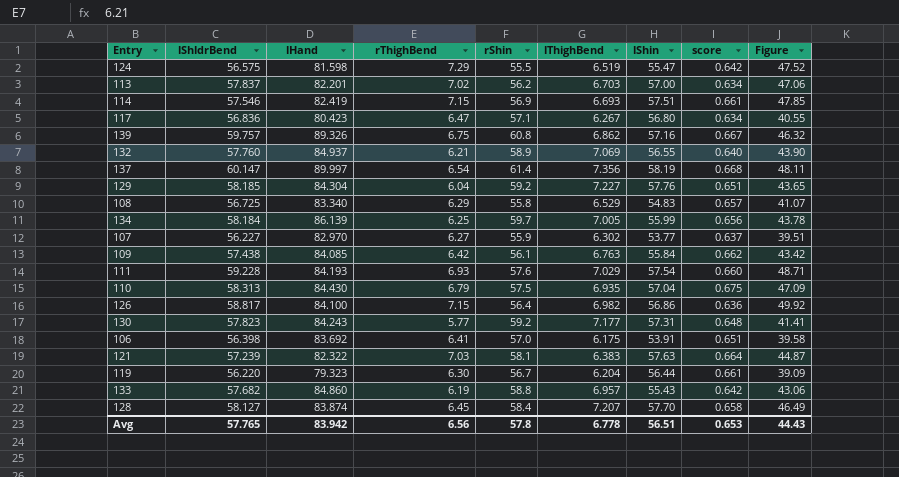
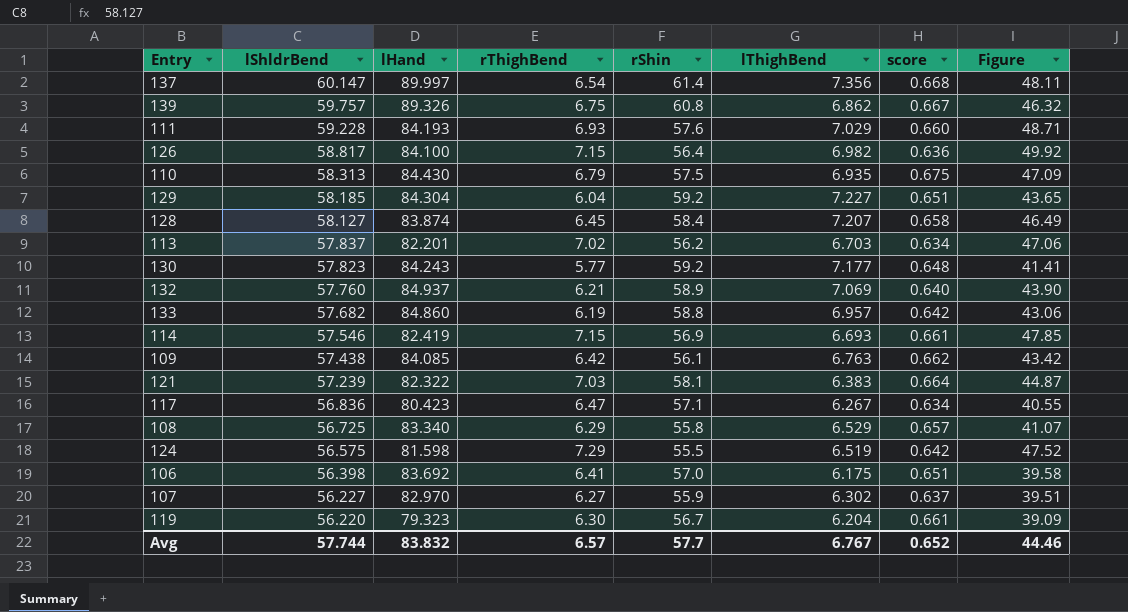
row order: none -> lShldrBend descending
column lShin | position: 7 -> none
row 134: 58.184 | 86.139 | 6.25 | 59.7 | 7.005 | 55.99 | 0.656 | 43.78 -> none
Avg | lShldrBend: 57.765 -> 57.744
Avg | lHand: 83.942 -> 83.832
Avg | rThighBend: 6.56 -> 6.57
Avg | rShin: 57.8 -> 57.7
Avg | lThighBend: 6.778 -> 6.767
Avg | score: 0.653 -> 0.652
Avg | Figure: 44.43 -> 44.46

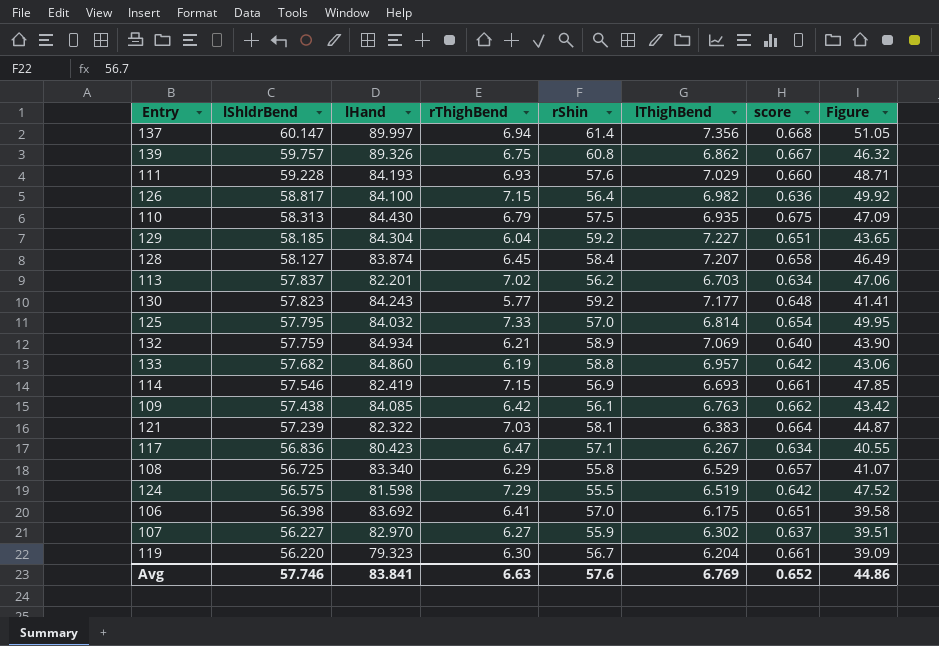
137 | rThighBend: 6.54 -> 6.94
137 | Figure: 48.11 -> 51.05
row 125: none -> 57.795 | 84.032 | 7.33 | 57.0 | 6.814 | 0.654 | 49.95
132 | lShldrBend: 57.760 -> 57.759
132 | lHand: 84.937 -> 84.934
Avg | lShldrBend: 57.744 -> 57.746
Avg | lHand: 83.832 -> 83.841
Avg | rThighBend: 6.57 -> 6.63
Avg | rShin: 57.7 -> 57.6
Avg | lThighBend: 6.767 -> 6.769
Avg | Figure: 44.46 -> 44.86

